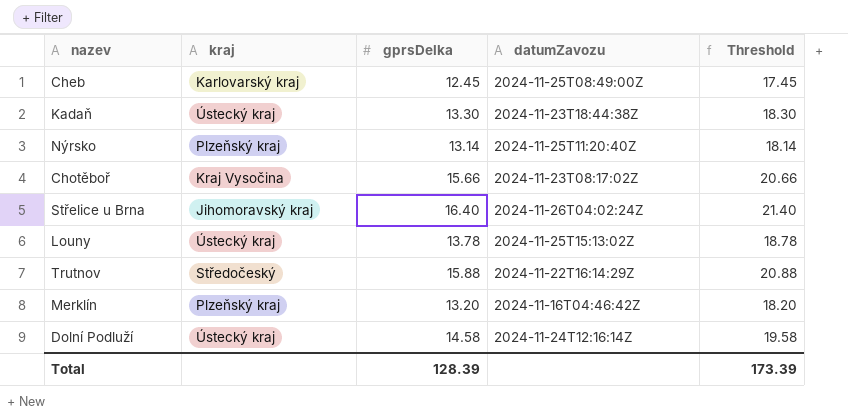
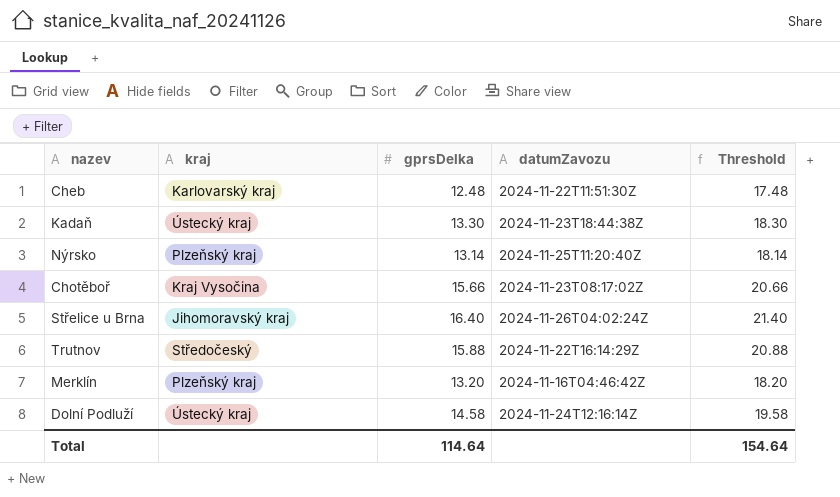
row Louny: Ústecký kraj | 13.78 | 2024-11-25T15:13:02Z | 18.78 -> none
Cheb | gprsDelka: 12.45 -> 12.48
Cheb | datumZavozu: 2024-11-25T08:49:00Z -> 2024-11-22T11:51:30Z
Cheb | Threshold: 17.45 -> 17.48
Total | gprsDelka: 128.39 -> 114.64
Total | Threshold: 173.39 -> 154.64

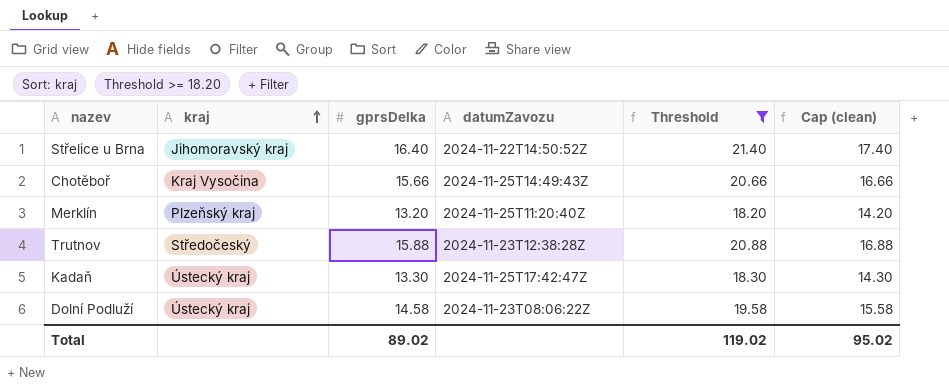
filter: none -> Threshold >= 18.20
row order: none -> kraj ascending
column Cap (clean) | formula: none -> [gprsDelka] + 1
Střelice u Brna | datumZavozu: 2024-11-26T04:02:24Z -> 2024-11-22T14:50:52Z
Chotěboř | datumZavozu: 2024-11-23T08:17:02Z -> 2024-11-25T14:49:43Z
Merklín | datumZavozu: 2024-11-16T04:46:42Z -> 2024-11-25T11:20:40Z
Trutnov | datumZavozu: 2024-11-22T16:14:29Z -> 2024-11-23T12:38:28Z
Kadaň | datumZavozu: 2024-11-23T18:44:38Z -> 2024-11-25T17:42:47Z
Dolní Podluží | datumZavozu: 2024-11-24T12:16:14Z -> 2024-11-23T08:06:22Z
Total | gprsDelka: 114.64 -> 89.02
Total | Threshold: 154.64 -> 119.02

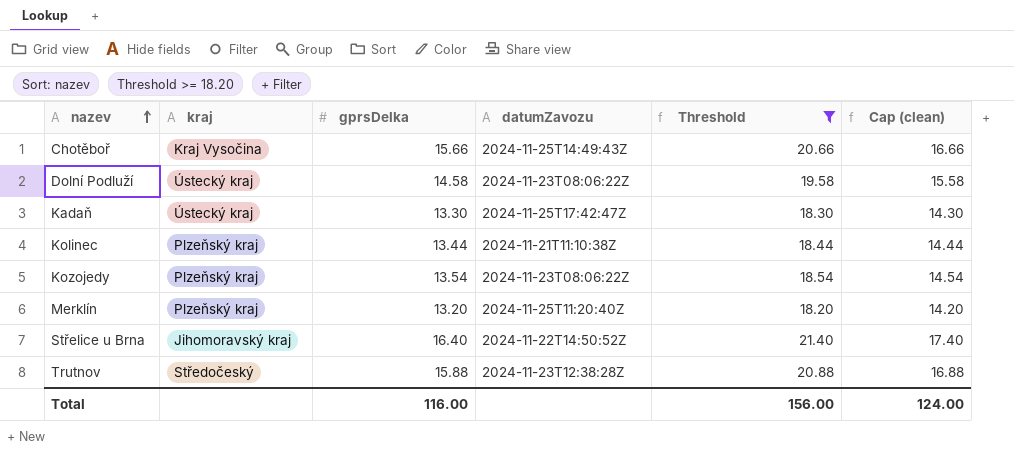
row order: kraj ascending -> nazev ascending
row Kolinec: none -> Plzeňský kraj | 13.44 | 2024-11-21T11:10:38Z | 18.44 | 14.44
row Kozojedy: none -> Plzeňský kraj | 13.54 | 2024-11-23T08:06:22Z | 18.54 | 14.54
Total | gprsDelka: 89.02 -> 116.00
Total | Threshold: 119.02 -> 156.00
Total | Cap (clean): 95.02 -> 124.00

